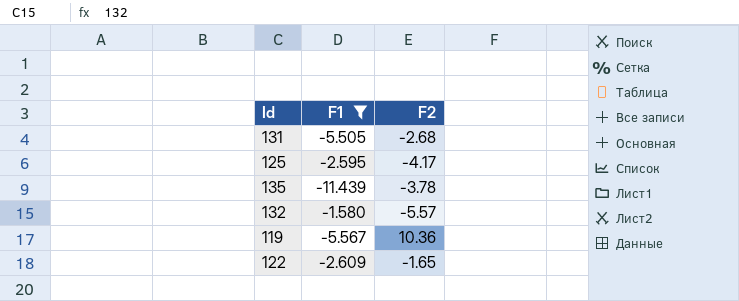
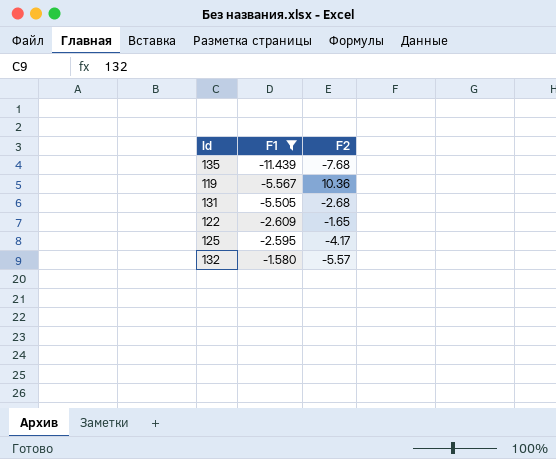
row order: none -> F1 ascending
135 | F2: -3.78 -> -7.68

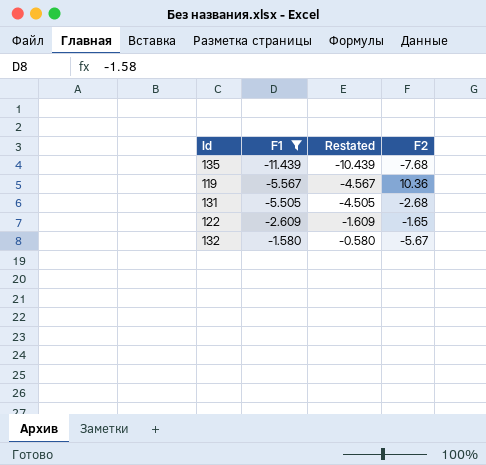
column Restated | formula: none -> [F1] + 1
row 125: -2.595 | -4.17 -> none
132 | F2: -5.57 -> -5.67

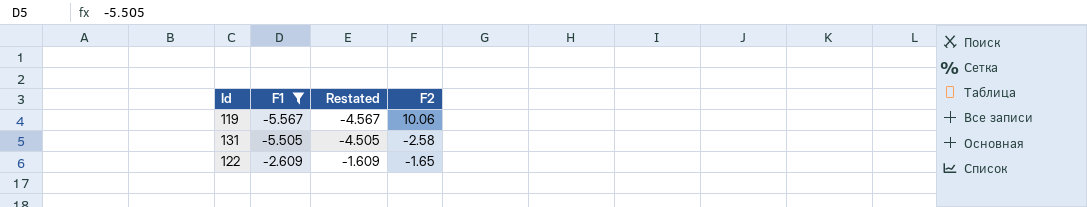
row 135: -11.439 | -10.439 | -7.68 -> none
row 132: -1.580 | -0.580 | -5.67 -> none
119 | F2: 10.36 -> 10.06
131 | F2: -2.68 -> -2.58

